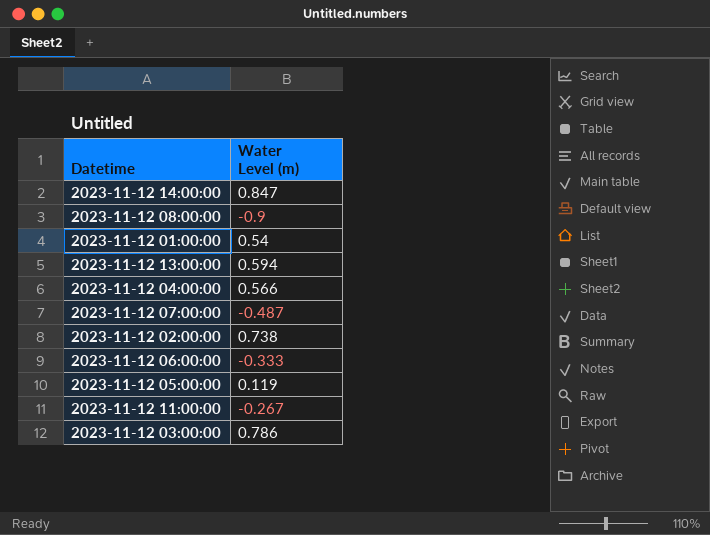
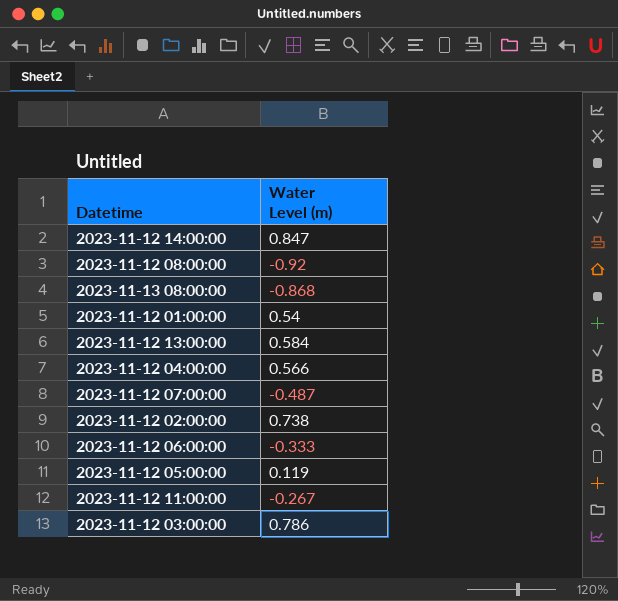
2023-11-12 08:00:00 | Water Level (m): -0.9 -> -0.92
row 2023-11-13 08:00:00: none -> -0.868
2023-11-12 13:00:00 | Water Level (m): 0.594 -> 0.584

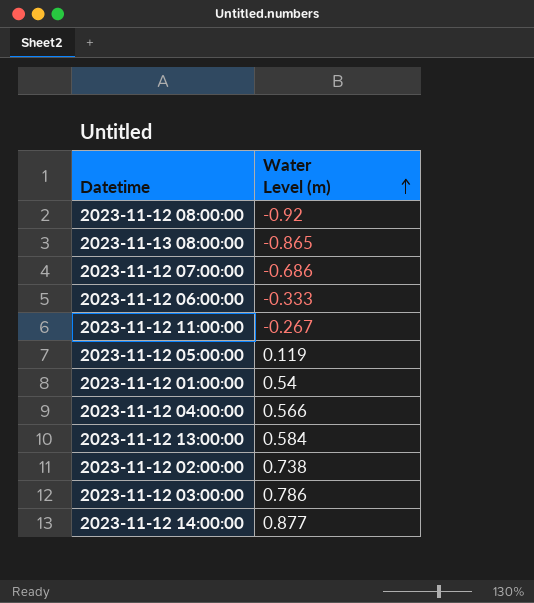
row order: none -> Water Level (m) ascending
2023-11-13 08:00:00 | Water Level (m): -0.868 -> -0.865
2023-11-12 07:00:00 | Water Level (m): -0.487 -> -0.686
2023-11-12 14:00:00 | Water Level (m): 0.847 -> 0.877

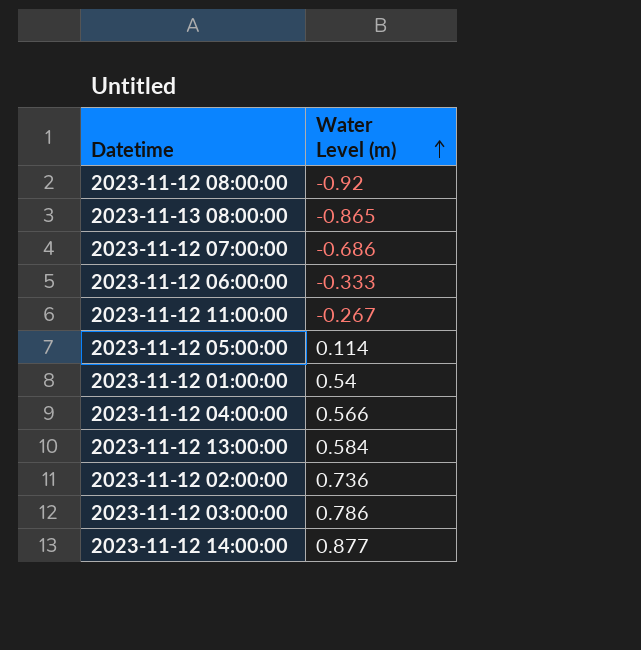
2023-11-12 05:00:00 | Water Level (m): 0.119 -> 0.114
2023-11-12 02:00:00 | Water Level (m): 0.738 -> 0.736

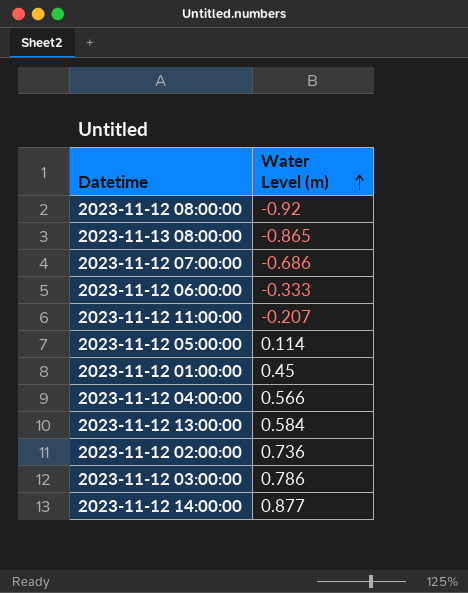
2023-11-12 11:00:00 | Water Level (m): -0.267 -> -0.207
2023-11-12 01:00:00 | Water Level (m): 0.54 -> 0.45

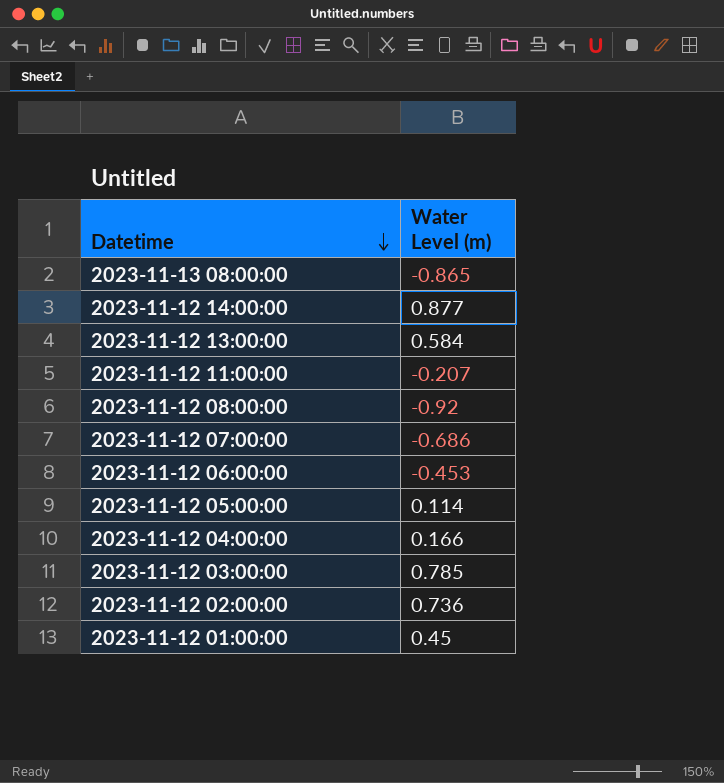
row order: Water Level (m) ascending -> Datetime descending
2023-11-12 06:00:00 | Water Level (m): -0.333 -> -0.453
2023-11-12 04:00:00 | Water Level (m): 0.566 -> 0.166
2023-11-12 03:00:00 | Water Level (m): 0.786 -> 0.785

